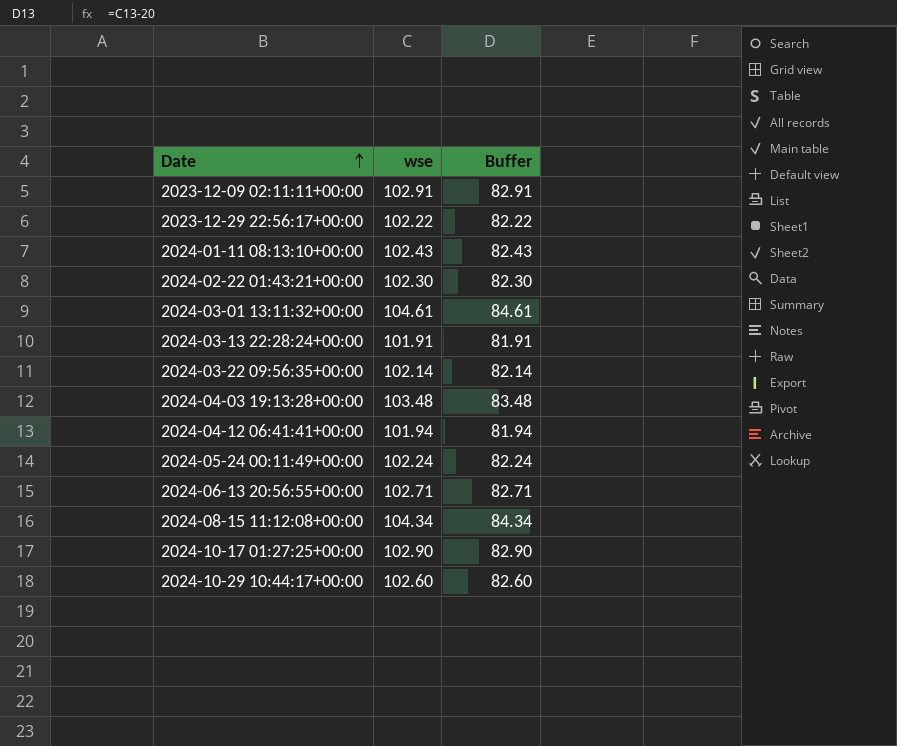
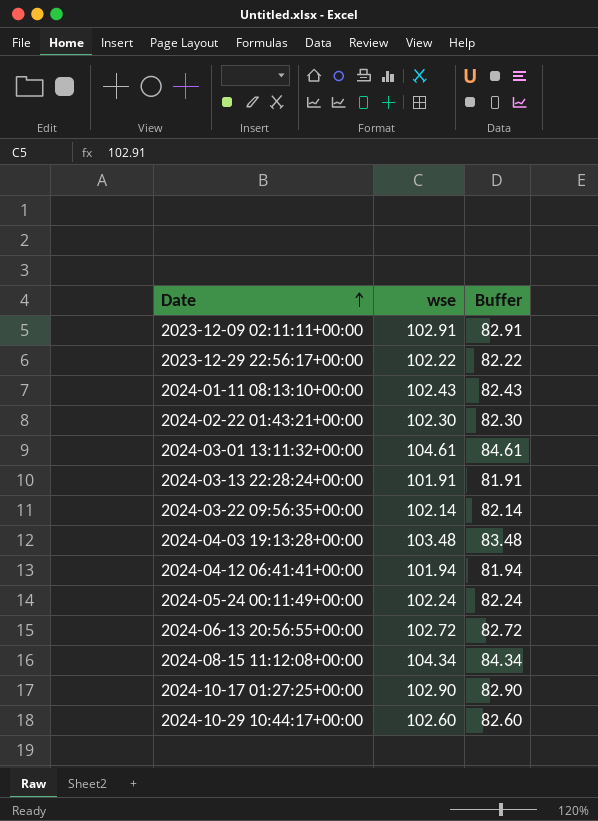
2024-06-13 20:56:55+00:00 | wse: 102.71 -> 102.72
2024-06-13 20:56:55+00:00 | Buffer: 82.71 -> 82.72

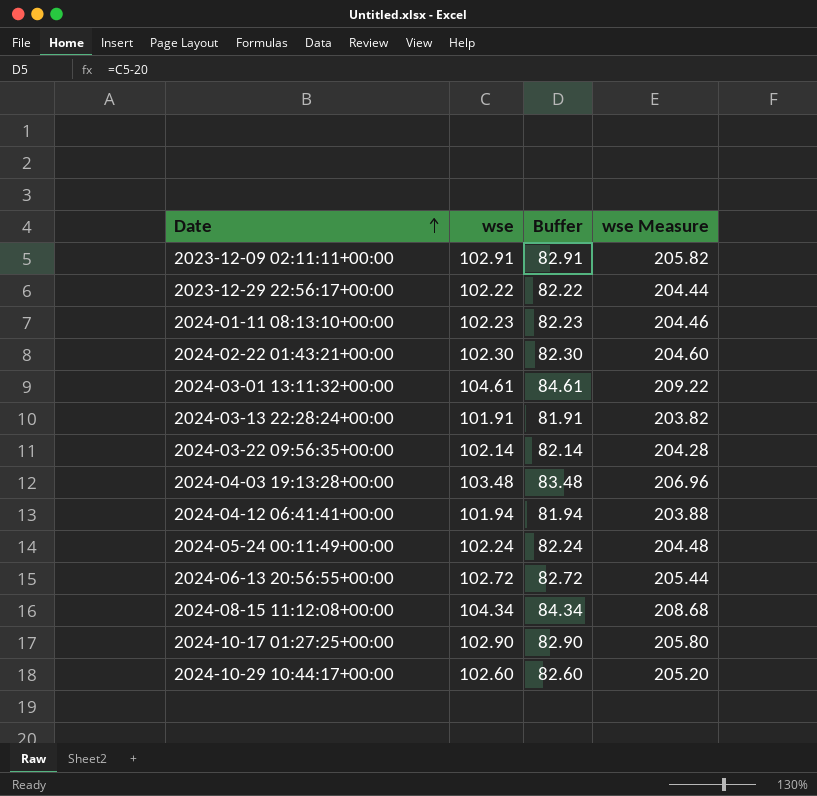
column wse Measure | formula: none -> [wse] * 2
2024-01-11 08:13:10+00:00 | wse: 102.43 -> 102.23
2024-01-11 08:13:10+00:00 | Buffer: 82.43 -> 82.23

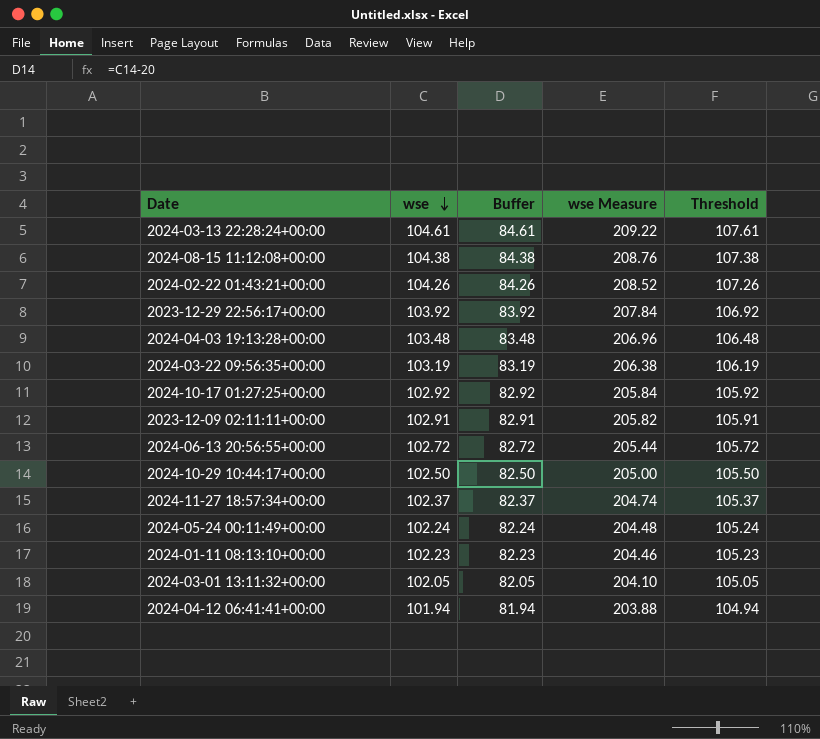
row order: Date ascending -> wse descending
column Threshold | formula: none -> [wse] + 3
2024-03-13 22:28:24+00:00 | wse: 101.91 -> 104.61
2024-03-13 22:28:24+00:00 | Buffer: 81.91 -> 84.61
2024-03-13 22:28:24+00:00 | wse Measure: 203.82 -> 209.22
2024-08-15 11:12:08+00:00 | wse: 104.34 -> 104.38
2024-08-15 11:12:08+00:00 | Buffer: 84.34 -> 84.38
2024-08-15 11:12:08+00:00 | wse Measure: 208.68 -> 208.76
2024-02-22 01:43:21+00:00 | wse: 102.30 -> 104.26
2024-02-22 01:43:21+00:00 | Buffer: 82.30 -> 84.26
2024-02-22 01:43:21+00:00 | wse Measure: 204.60 -> 208.52
2023-12-29 22:56:17+00:00 | wse: 102.22 -> 103.92
2023-12-29 22:56:17+00:00 | Buffer: 82.22 -> 83.92
2023-12-29 22:56:17+00:00 | wse Measure: 204.44 -> 207.84
2024-03-22 09:56:35+00:00 | wse: 102.14 -> 103.19
2024-03-22 09:56:35+00:00 | Buffer: 82.14 -> 83.19
2024-03-22 09:56:35+00:00 | wse Measure: 204.28 -> 206.38
2024-10-17 01:27:25+00:00 | wse: 102.90 -> 102.92
2024-10-17 01:27:25+00:00 | Buffer: 82.90 -> 82.92
2024-10-17 01:27:25+00:00 | wse Measure: 205.80 -> 205.84
2024-10-29 10:44:17+00:00 | wse: 102.60 -> 102.50
2024-10-29 10:44:17+00:00 | Buffer: 82.60 -> 82.50
2024-10-29 10:44:17+00:00 | wse Measure: 205.20 -> 205.00
row 2024-11-27 18:57:34+00:00: none -> 102.37 | 82.37 | 204.74 | 105.37
2024-03-01 13:11:32+00:00 | wse: 104.61 -> 102.05
2024-03-01 13:11:32+00:00 | Buffer: 84.61 -> 82.05
2024-03-01 13:11:32+00:00 | wse Measure: 209.22 -> 204.10

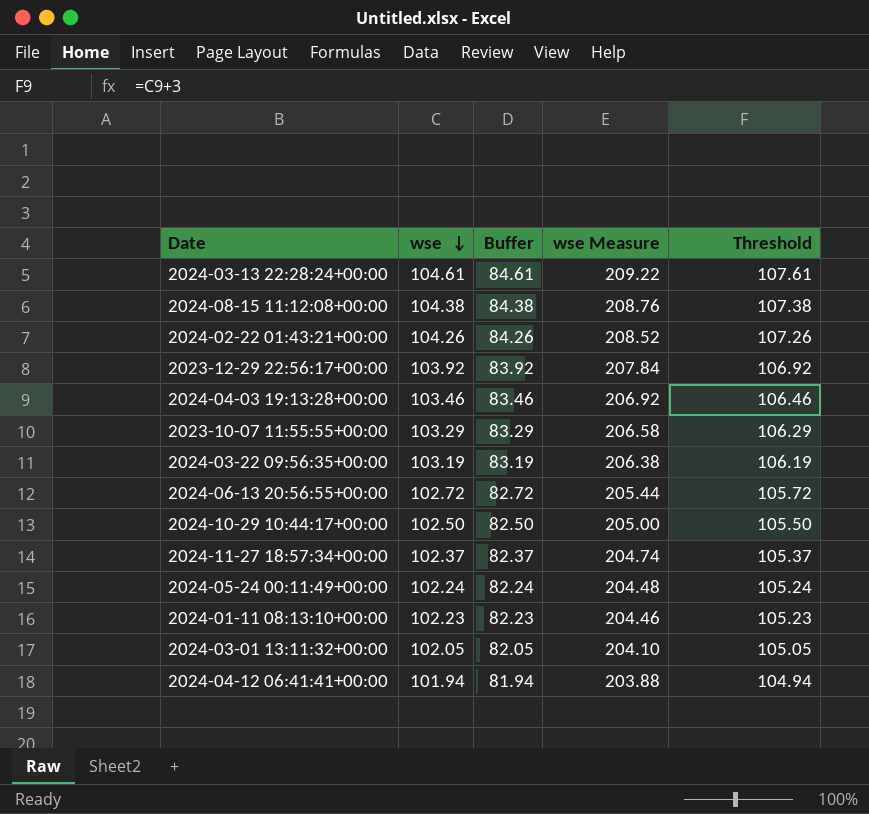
row 2024-10-17 01:27:25+00:00: 102.92 | 82.92 | 205.84 | 105.92 -> none
row 2023-12-09 02:11:11+00:00: 102.91 | 82.91 | 205.82 | 105.91 -> none
2024-04-03 19:13:28+00:00 | wse: 103.48 -> 103.46
2024-04-03 19:13:28+00:00 | Buffer: 83.48 -> 83.46
2024-04-03 19:13:28+00:00 | wse Measure: 206.96 -> 206.92
2024-04-03 19:13:28+00:00 | Threshold: 106.48 -> 106.46
row 2023-10-07 11:55:55+00:00: none -> 103.29 | 83.29 | 206.58 | 106.29

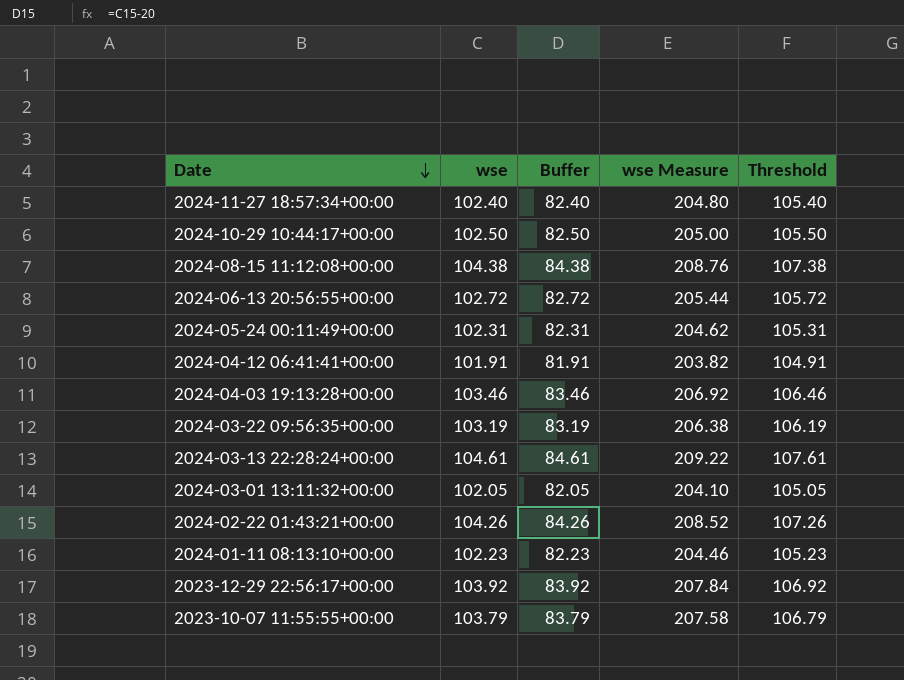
row order: wse descending -> Date descending
2024-11-27 18:57:34+00:00 | wse: 102.37 -> 102.40
2024-11-27 18:57:34+00:00 | Buffer: 82.37 -> 82.40
2024-11-27 18:57:34+00:00 | wse Measure: 204.74 -> 204.80
2024-11-27 18:57:34+00:00 | Threshold: 105.37 -> 105.40
2024-05-24 00:11:49+00:00 | wse: 102.24 -> 102.31
2024-05-24 00:11:49+00:00 | Buffer: 82.24 -> 82.31
2024-05-24 00:11:49+00:00 | wse Measure: 204.48 -> 204.62
2024-05-24 00:11:49+00:00 | Threshold: 105.24 -> 105.31
2024-04-12 06:41:41+00:00 | wse: 101.94 -> 101.91
2024-04-12 06:41:41+00:00 | Buffer: 81.94 -> 81.91
2024-04-12 06:41:41+00:00 | wse Measure: 203.88 -> 203.82
2024-04-12 06:41:41+00:00 | Threshold: 104.94 -> 104.91
2023-10-07 11:55:55+00:00 | wse: 103.29 -> 103.79
2023-10-07 11:55:55+00:00 | Buffer: 83.29 -> 83.79
2023-10-07 11:55:55+00:00 | wse Measure: 206.58 -> 207.58
2023-10-07 11:55:55+00:00 | Threshold: 106.29 -> 106.79

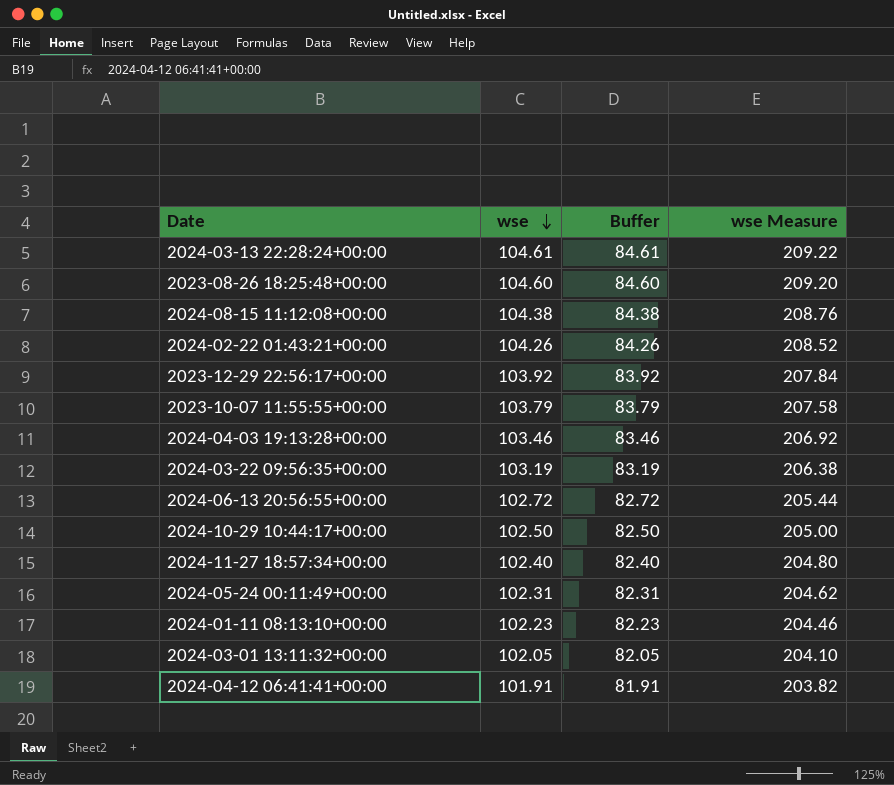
row order: Date descending -> wse descending
column Threshold | formula: [wse] + 3 -> none
row 2023-08-26 18:25:48+00:00: none -> 104.60 | 84.60 | 209.20

